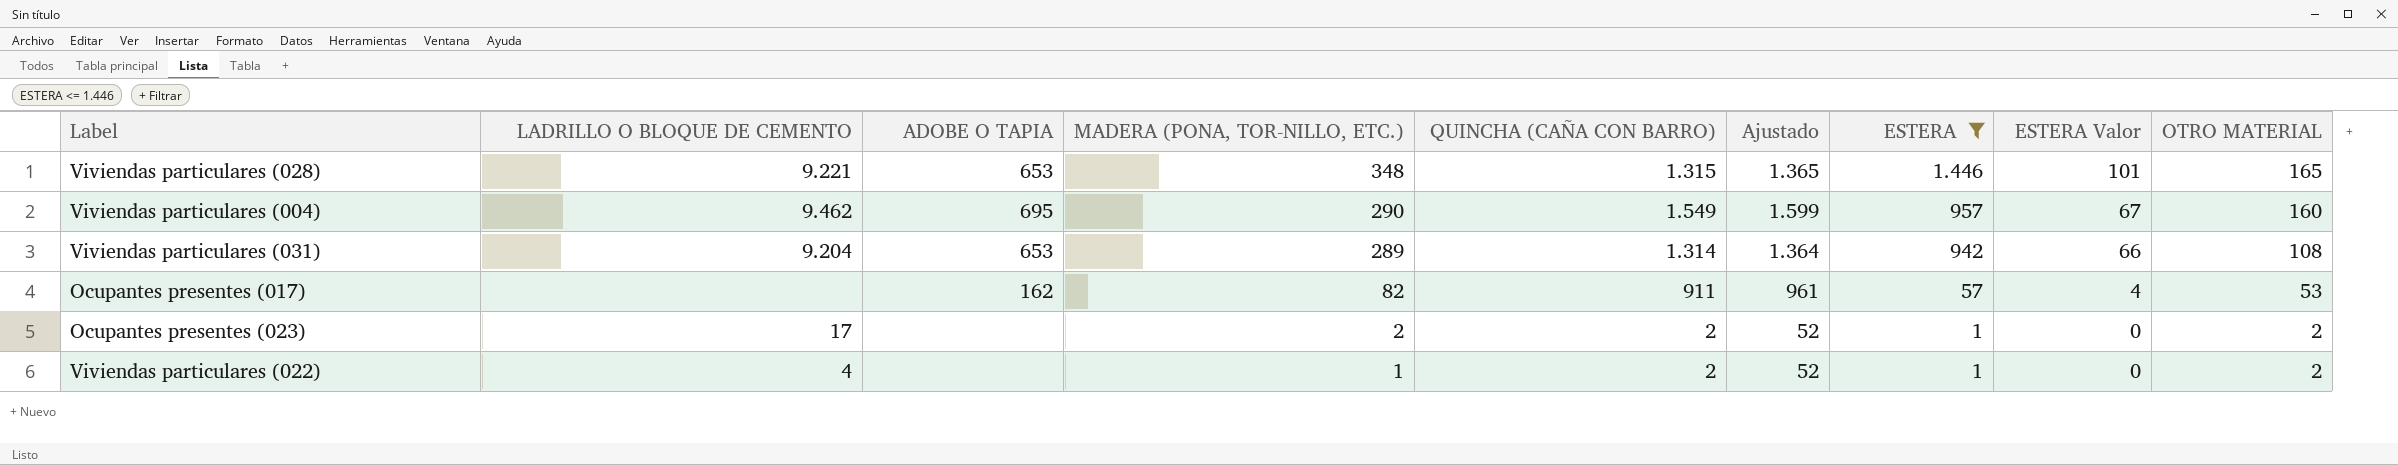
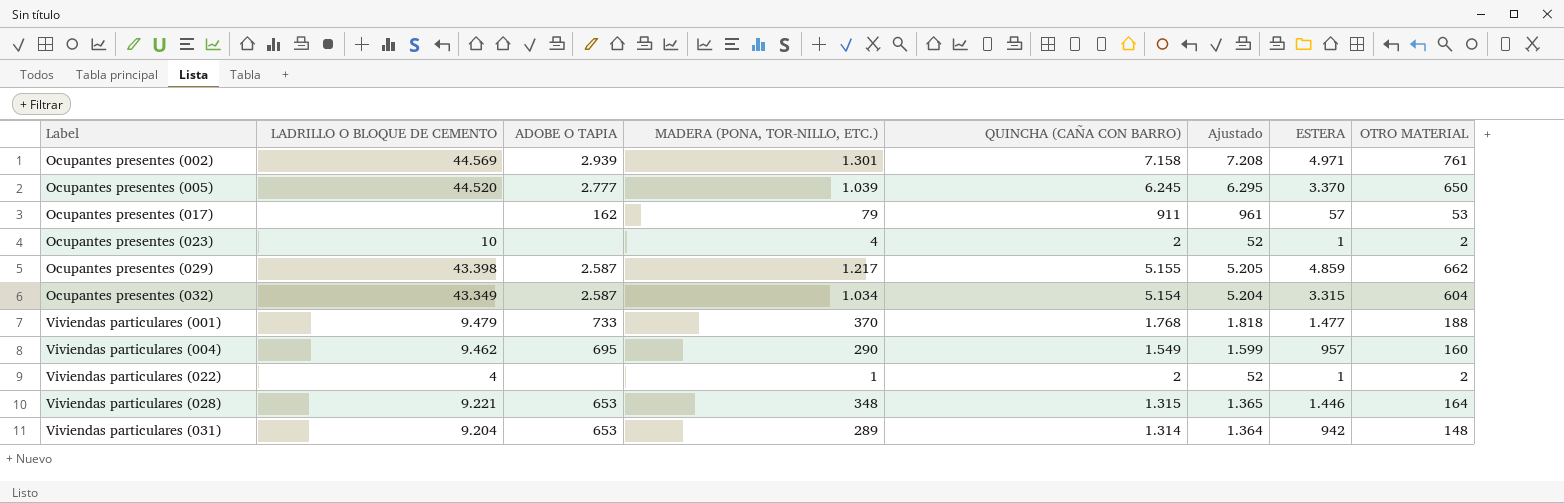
filter: ESTERA <= 1.446 -> none
row order: MADERA (PONA, TOR-NILLO, ETC.) descending -> Label ascending
column ESTERA Valor | formula: [ESTERA] * 0,07 -> none
Ocupantes presentes (017) | MADERA (PONA, TOR-NILLO, ETC.): 82 -> 79
Ocupantes presentes (023) | LADRILLO O BLOQUE DE CEMENTO: 17 -> 10
Ocupantes presentes (023) | MADERA (PONA, TOR-NILLO, ETC.): 2 -> 4
Viviendas particulares (028) | OTRO MATERIAL: 165 -> 164
Viviendas particulares (031) | OTRO MATERIAL: 108 -> 148

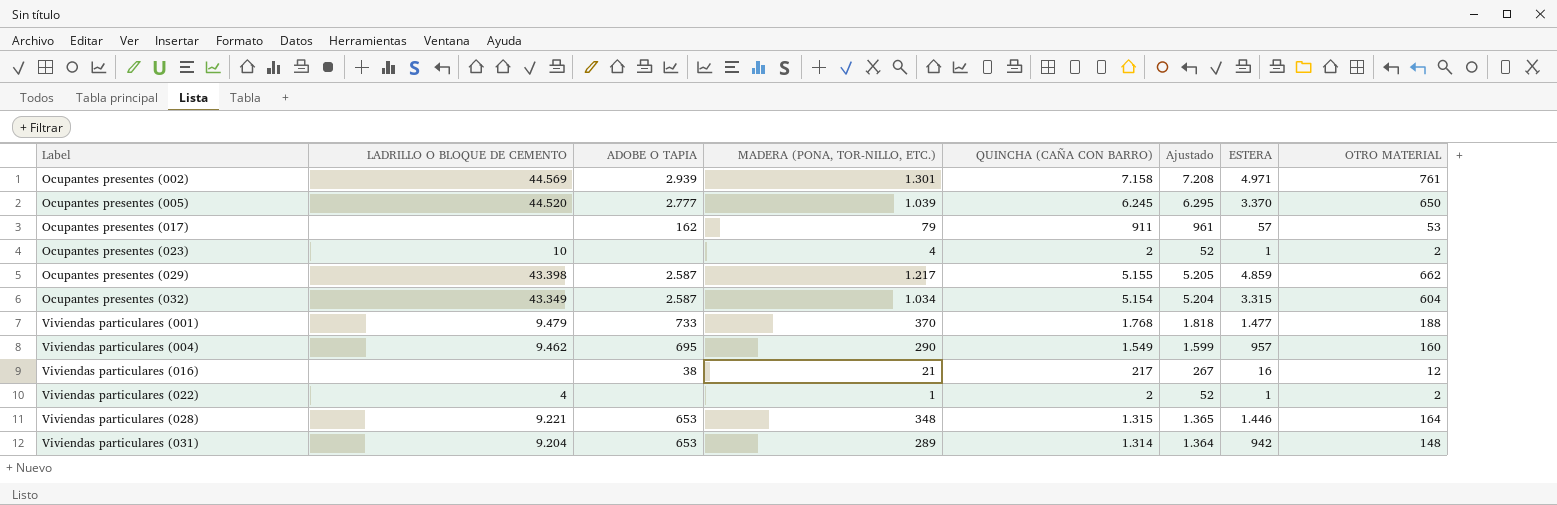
row Viviendas particulares (016): none -> none | 38 | 21 | 217 | 267 | 16 | 12

